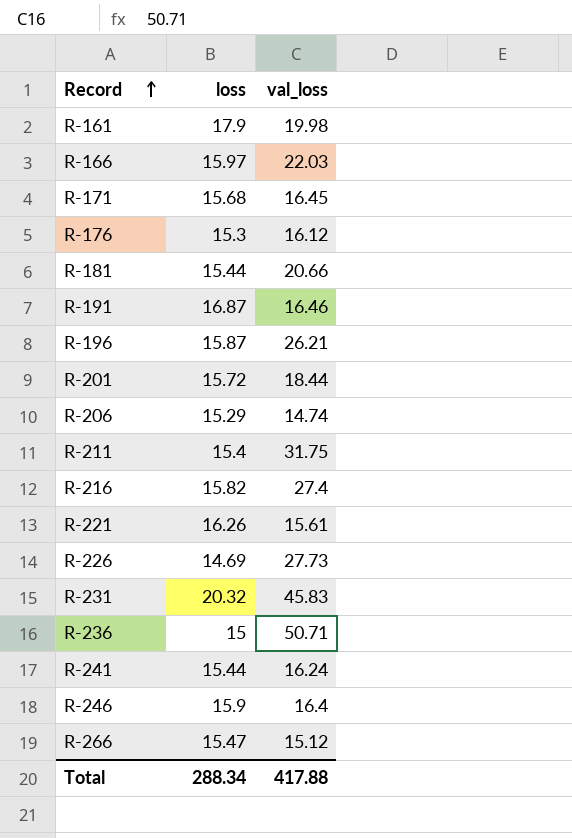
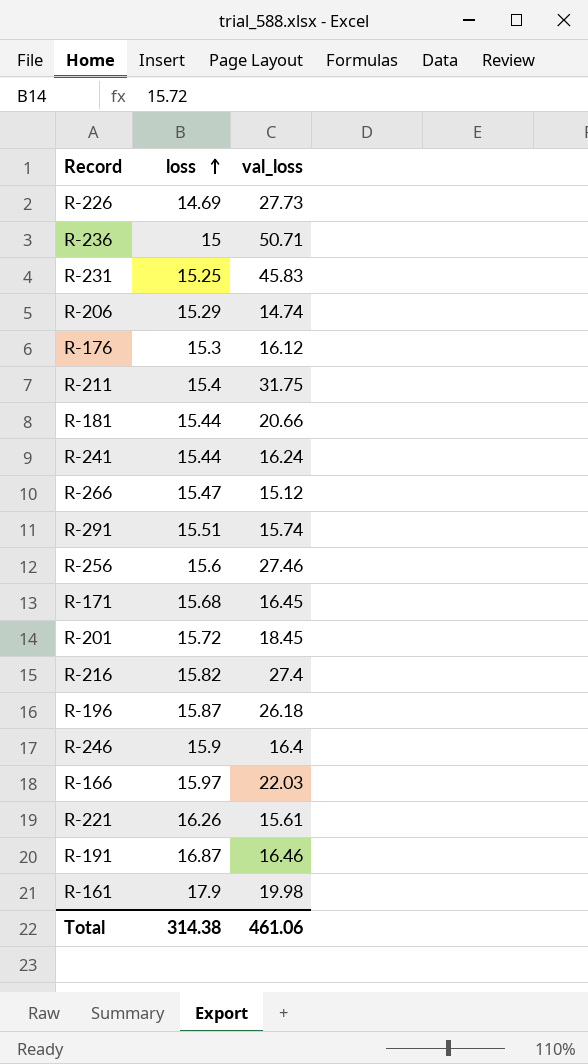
row order: Record ascending -> loss ascending
R-231 | loss: 20.32 -> 15.25
row R-291: none -> 15.51 | 15.74
row R-256: none -> 15.6 | 27.46
R-201 | val_loss: 18.44 -> 18.45
R-196 | val_loss: 26.21 -> 26.18
Total | loss: 288.34 -> 314.38
Total | val_loss: 417.88 -> 461.06

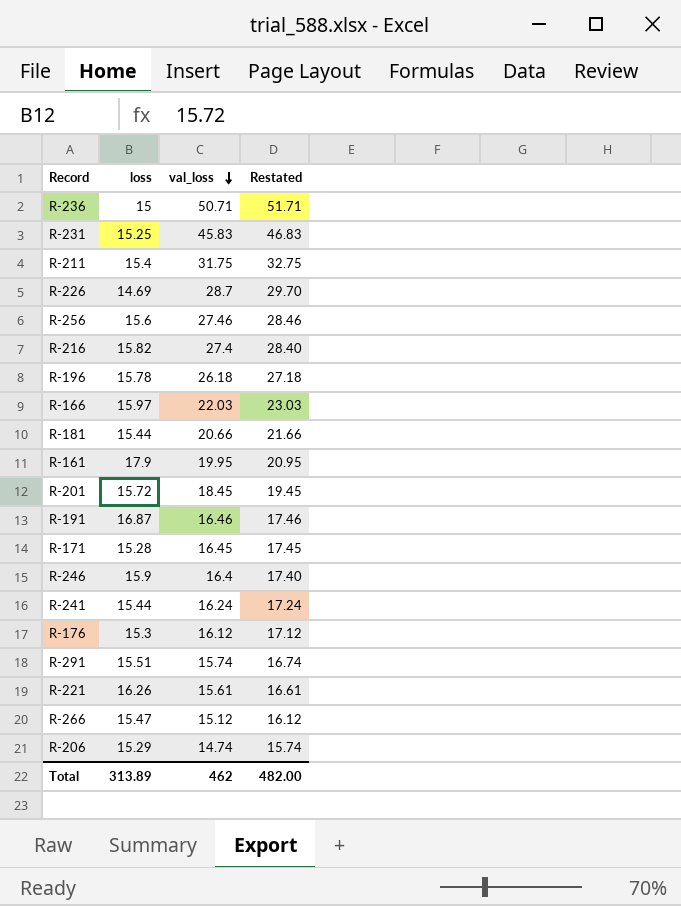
row order: loss ascending -> val_loss descending
column Restated | formula: none -> [val_loss] + 1
R-226 | val_loss: 27.73 -> 28.7
R-196 | loss: 15.87 -> 15.78
R-161 | val_loss: 19.98 -> 19.95
R-171 | loss: 15.68 -> 15.28
Total | loss: 314.38 -> 313.89
Total | val_loss: 461.06 -> 462

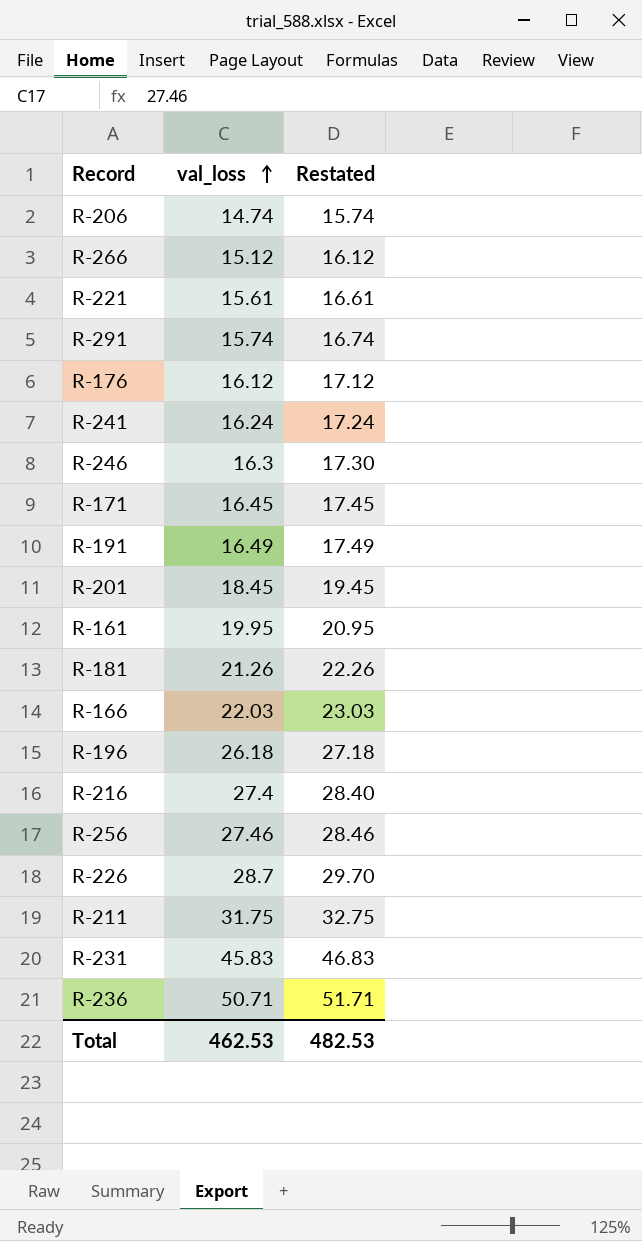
row order: val_loss descending -> val_loss ascending
column loss | position: 2 -> none
R-246 | val_loss: 16.4 -> 16.3
R-246 | Restated: 17.40 -> 17.30
R-191 | val_loss: 16.46 -> 16.49
R-191 | Restated: 17.46 -> 17.49
R-181 | val_loss: 20.66 -> 21.26
R-181 | Restated: 21.66 -> 22.26
Total | val_loss: 462 -> 462.53
Total | Restated: 482.00 -> 482.53

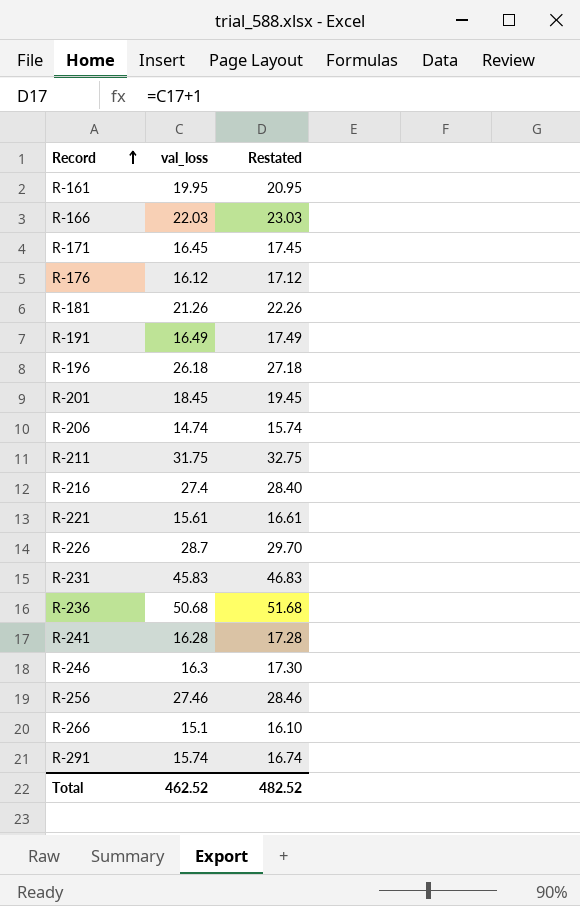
row order: val_loss ascending -> Record ascending
R-236 | val_loss: 50.71 -> 50.68
R-236 | Restated: 51.71 -> 51.68
R-241 | val_loss: 16.24 -> 16.28
R-241 | Restated: 17.24 -> 17.28
R-266 | val_loss: 15.12 -> 15.1
R-266 | Restated: 16.12 -> 16.10
Total | val_loss: 462.53 -> 462.52
Total | Restated: 482.53 -> 482.52

